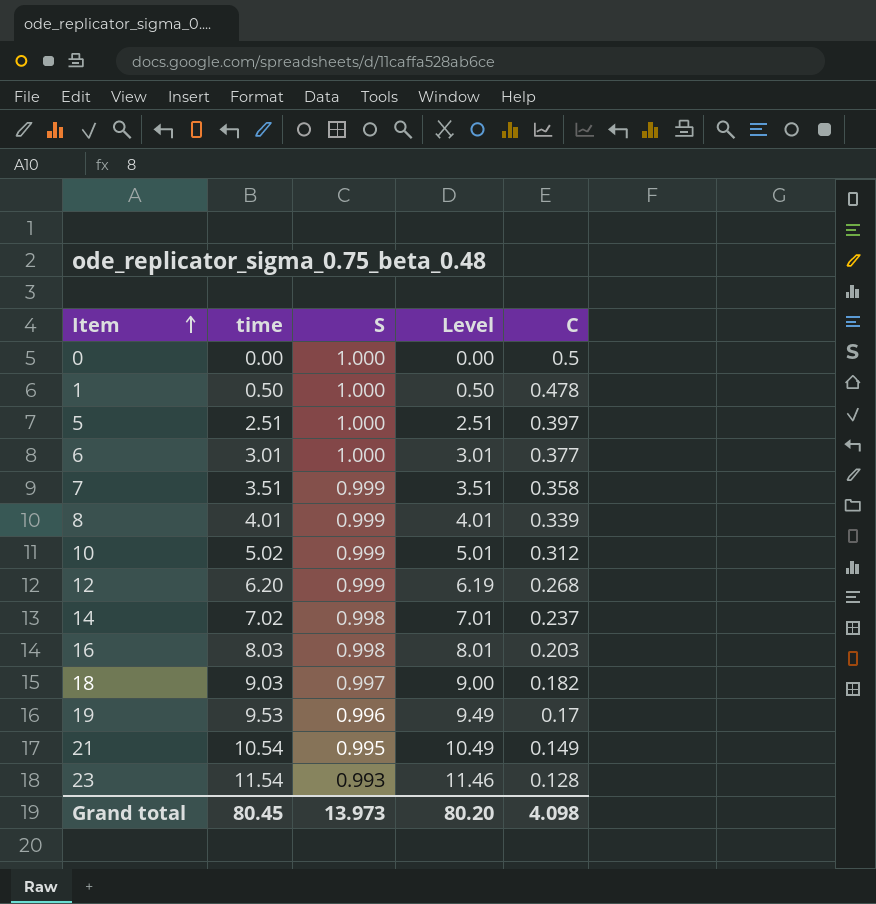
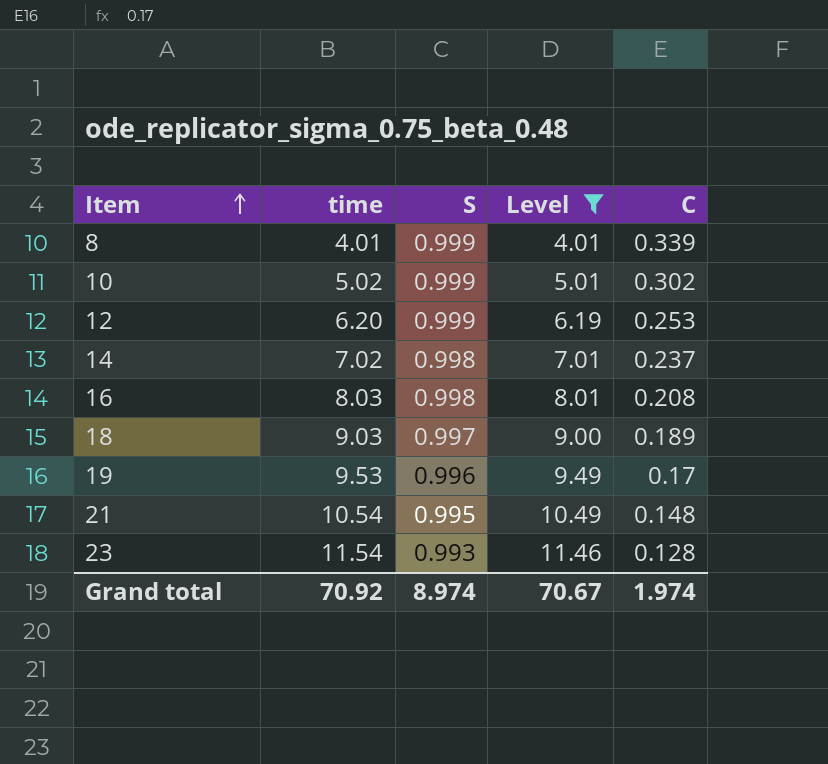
filter: none -> Level >= 4.01
10 | C: 0.312 -> 0.302
12 | C: 0.268 -> 0.253
16 | C: 0.203 -> 0.208
18 | C: 0.182 -> 0.189
21 | C: 0.149 -> 0.148
Grand total | time: 80.45 -> 70.92
Grand total | S: 13.973 -> 8.974
Grand total | Level: 80.20 -> 70.67
Grand total | C: 4.098 -> 1.974

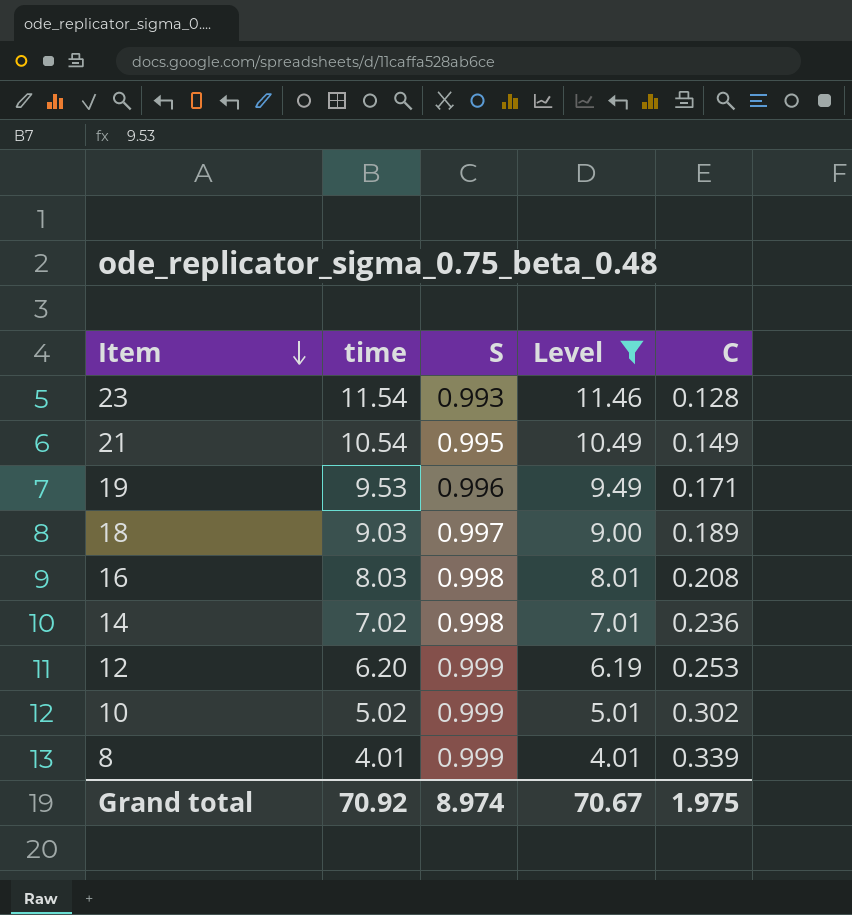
row order: Item ascending -> Item descending
21 | C: 0.148 -> 0.149
19 | C: 0.17 -> 0.171
14 | C: 0.237 -> 0.236
Grand total | C: 1.974 -> 1.975

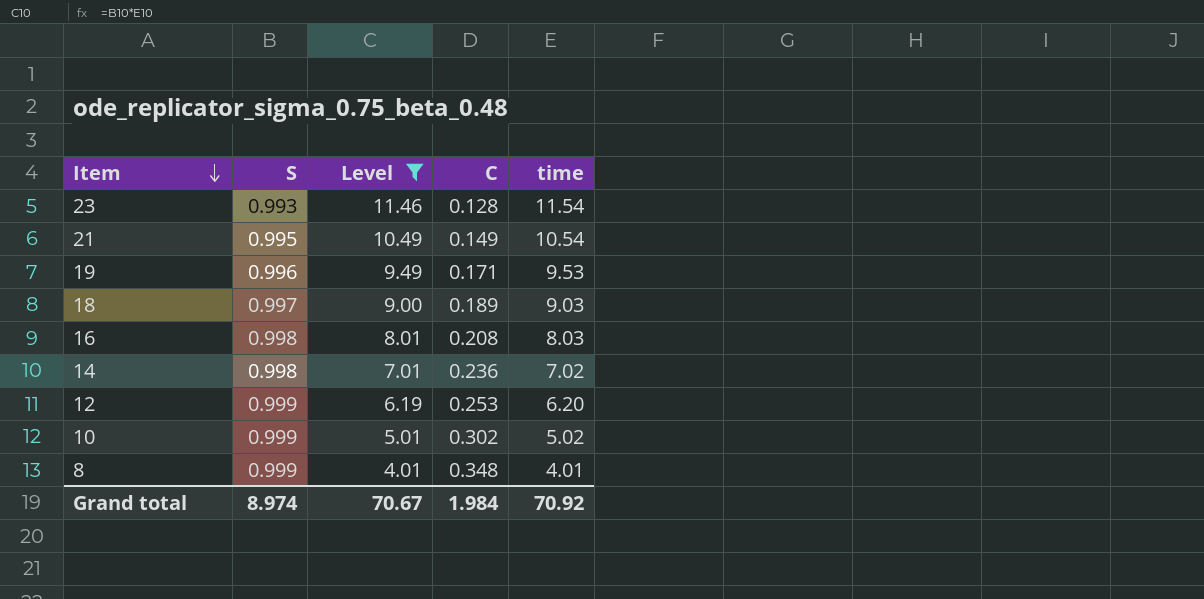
column time | position: 2 -> 5
8 | C: 0.339 -> 0.348
Grand total | C: 1.975 -> 1.984

